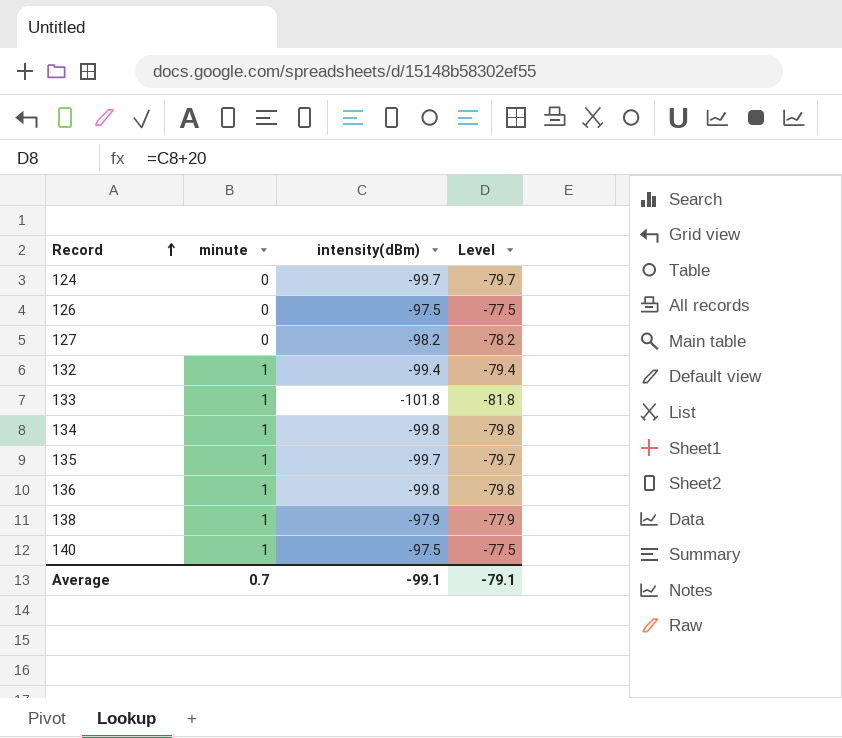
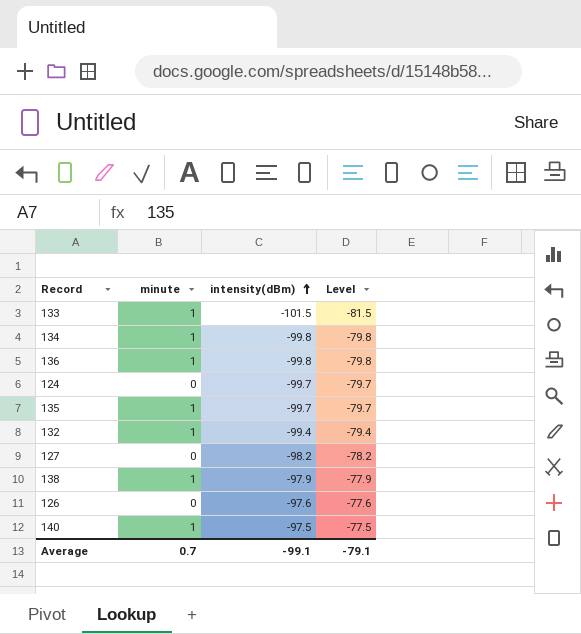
row order: Record ascending -> intensity(dBm) ascending
133 | intensity(dBm): -101.8 -> -101.5
133 | Level: -81.8 -> -81.5
126 | intensity(dBm): -97.5 -> -97.6
126 | Level: -77.5 -> -77.6

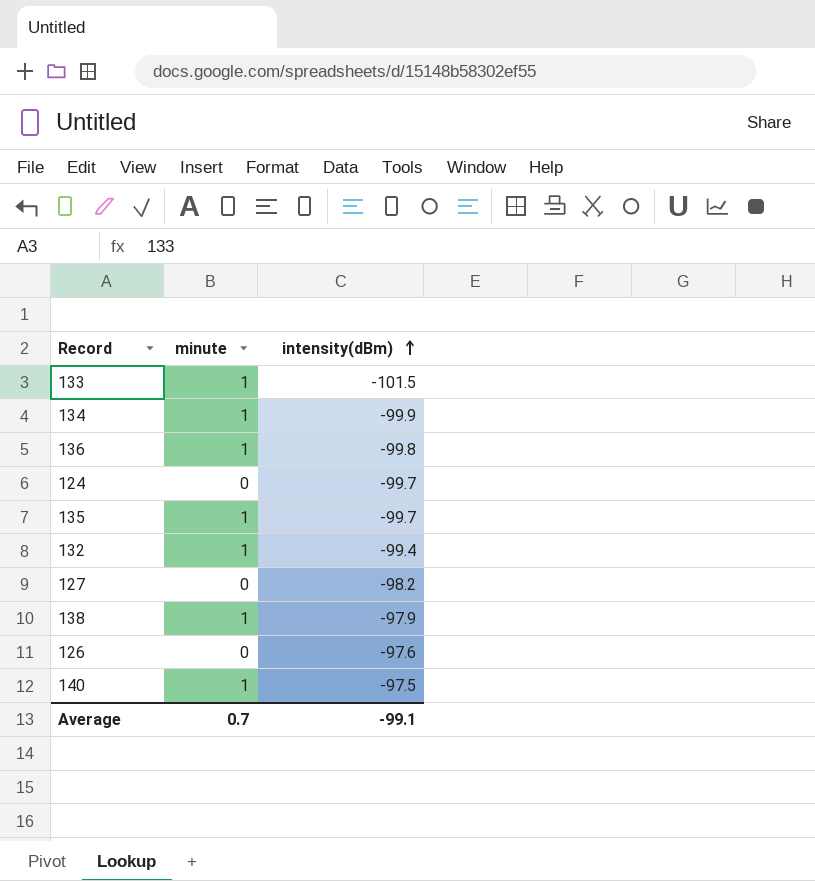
column Level | formula: [intensity(dBm)] + 20 -> none
134 | intensity(dBm): -99.8 -> -99.9

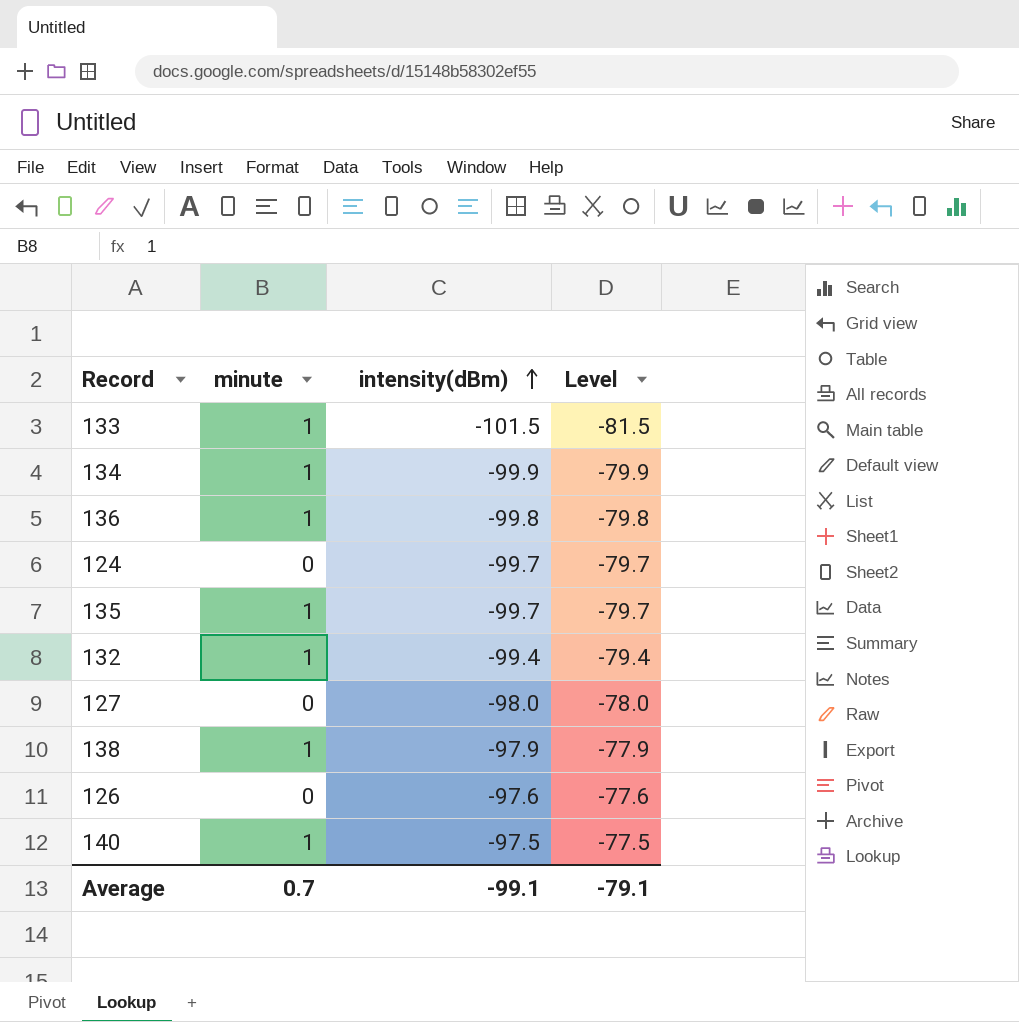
column Level | formula: none -> [intensity(dBm)] + 20
127 | intensity(dBm): -98.2 -> -98.0

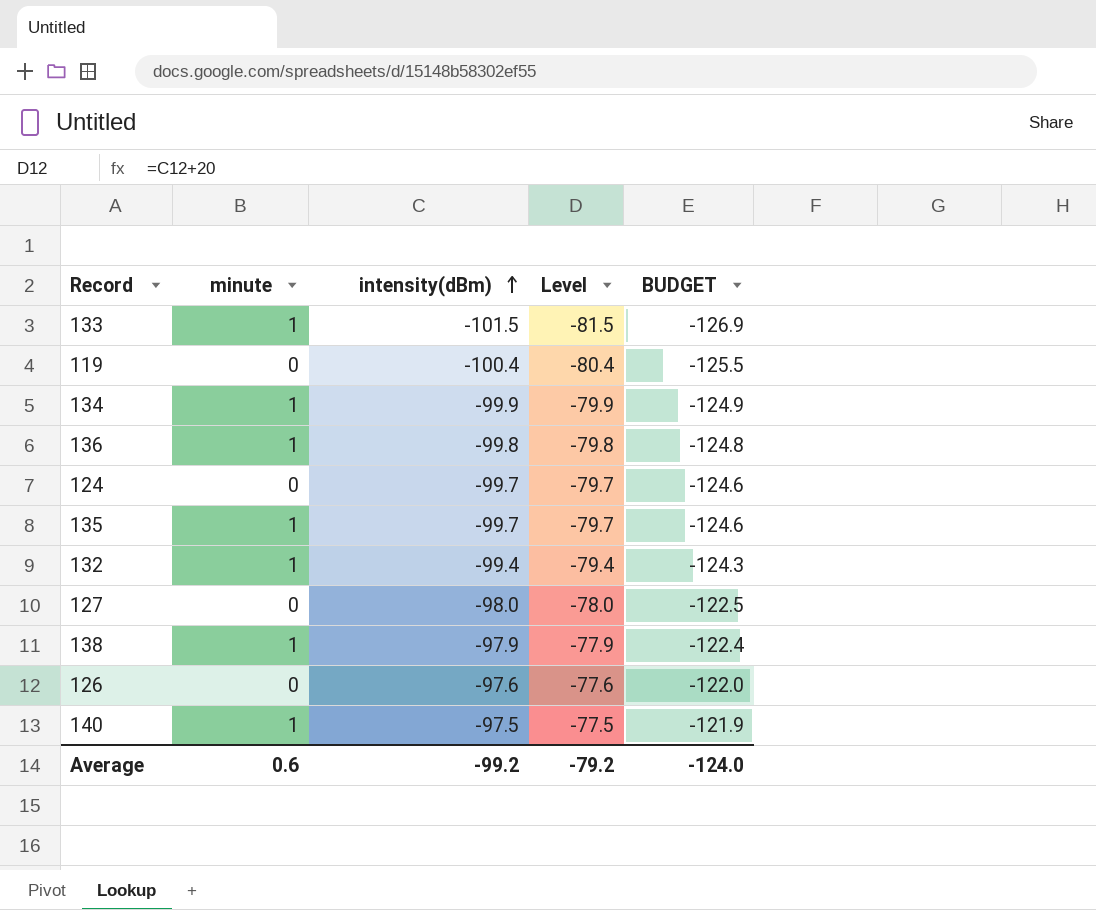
column BUDGET | formula: none -> [intensity(dBm)] * 1.25
row 119: none -> 0 | -100.4 | -80.4 | -125.5
Average | minute: 0.7 -> 0.6
Average | intensity(dBm): -99.1 -> -99.2
Average | Level: -79.1 -> -79.2

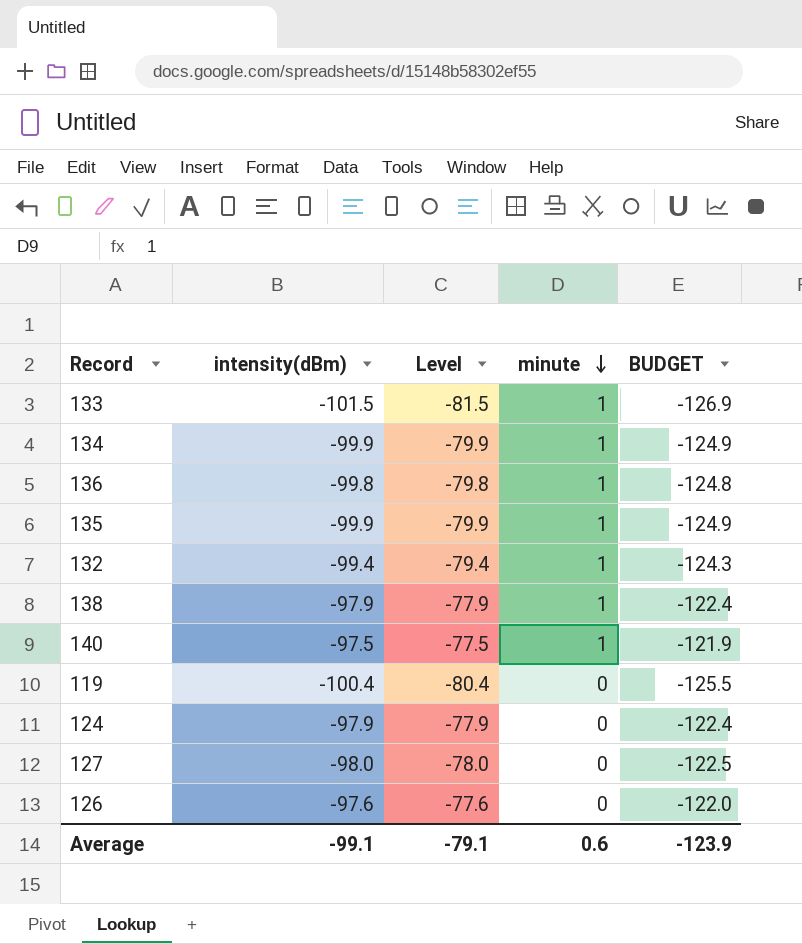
row order: intensity(dBm) ascending -> minute descending
column minute | position: 2 -> 4
135 | intensity(dBm): -99.7 -> -99.9
135 | Level: -79.7 -> -79.9
135 | BUDGET: -124.6 -> -124.9
124 | intensity(dBm): -99.7 -> -97.9
124 | Level: -79.7 -> -77.9
124 | BUDGET: -124.6 -> -122.4
Average | intensity(dBm): -99.2 -> -99.1
Average | Level: -79.2 -> -79.1
Average | BUDGET: -124.0 -> -123.9

